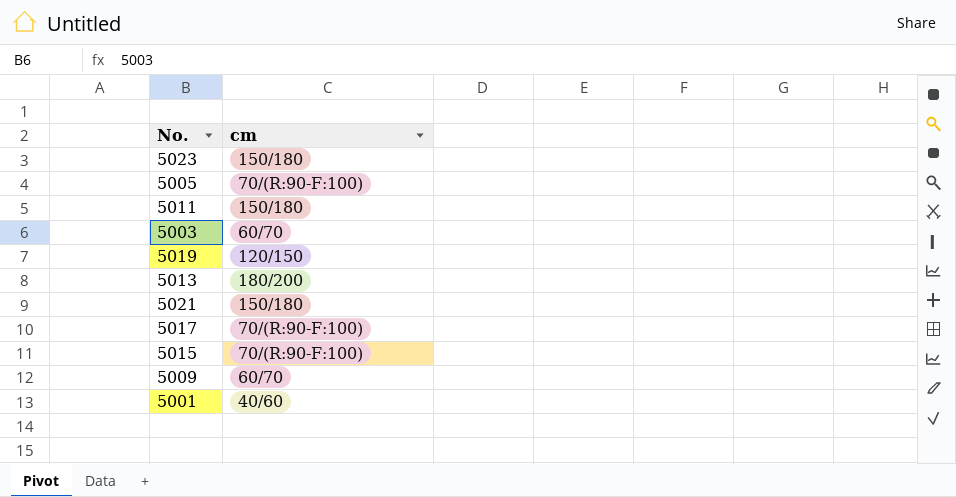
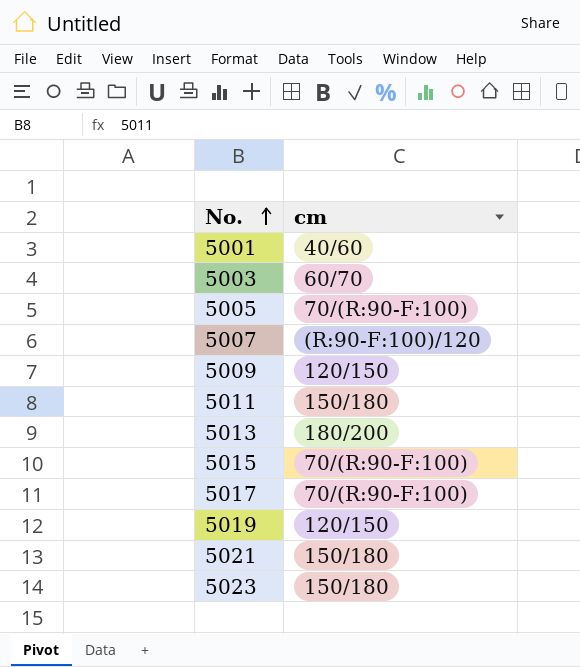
row order: none -> No. ascending
row 5007: none -> (R:90-F:100)/120
5009 | cm: 60/70 -> 120/150

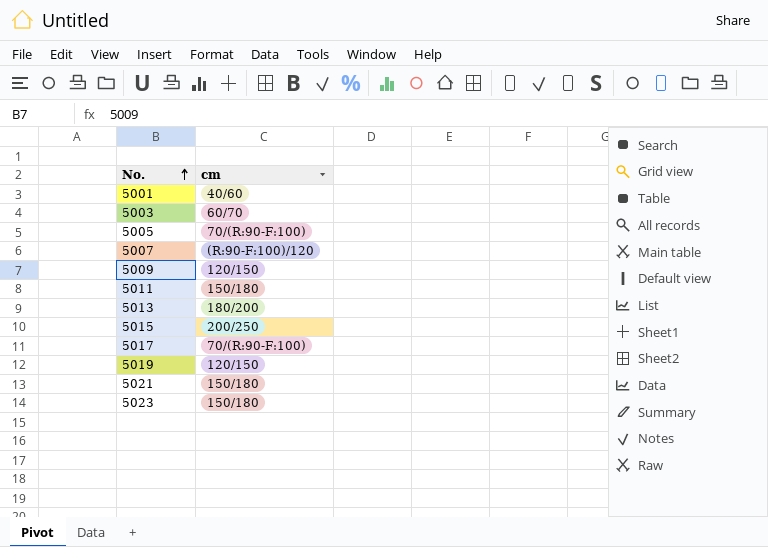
5015 | cm: 70/(R:90-F:100) -> 200/250

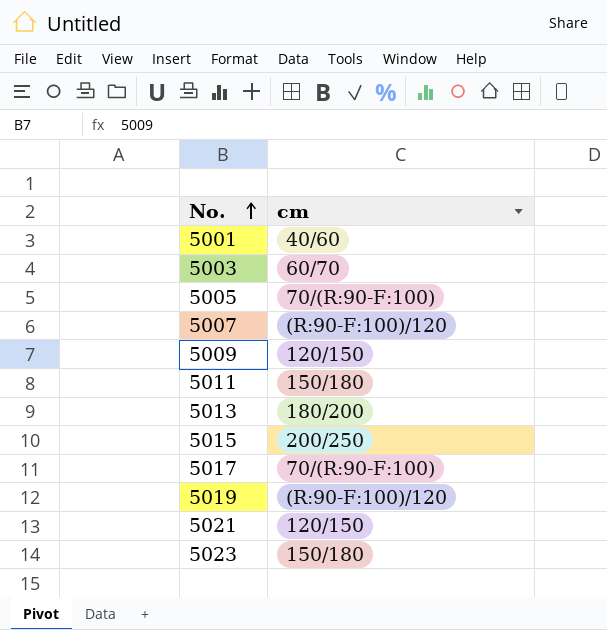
5019 | cm: 120/150 -> (R:90-F:100)/120
5021 | cm: 150/180 -> 120/150

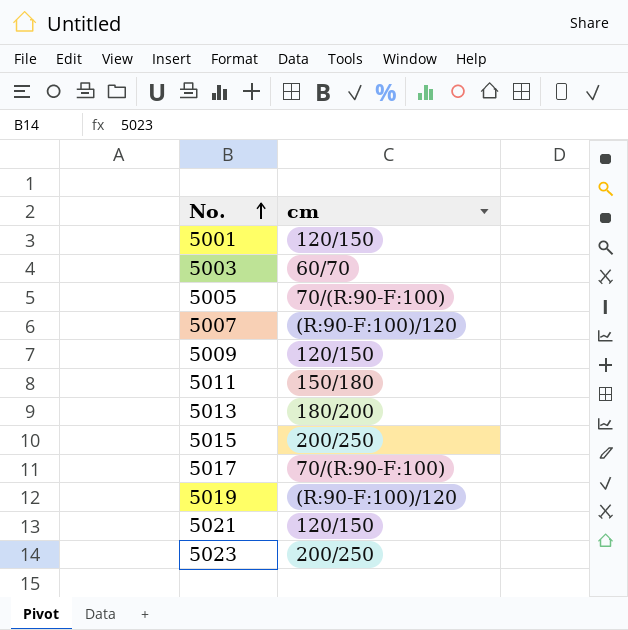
5001 | cm: 40/60 -> 120/150
5023 | cm: 150/180 -> 200/250

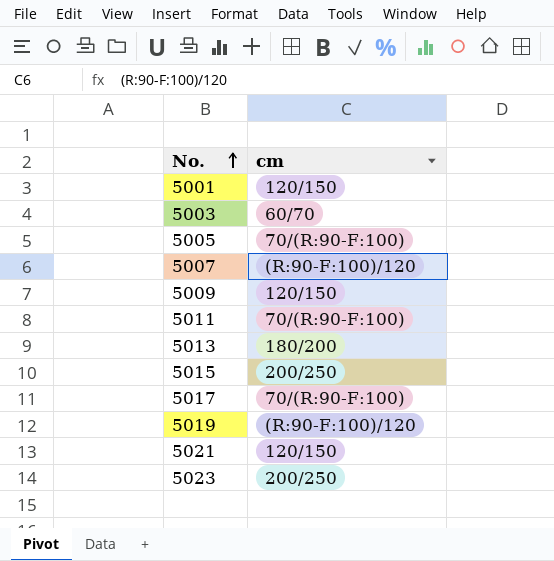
5011 | cm: 150/180 -> 70/(R:90-F:100)

